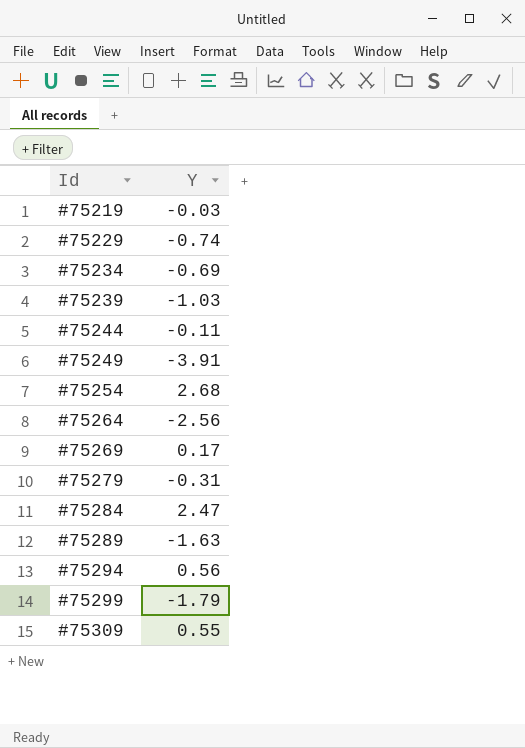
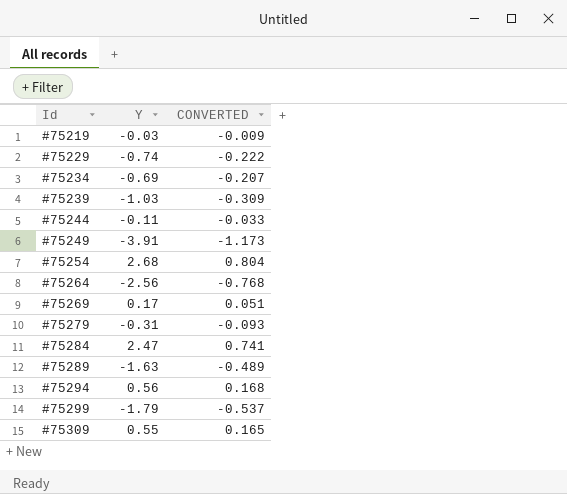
column CONVERTED | formula: none -> [Y] * 0.3

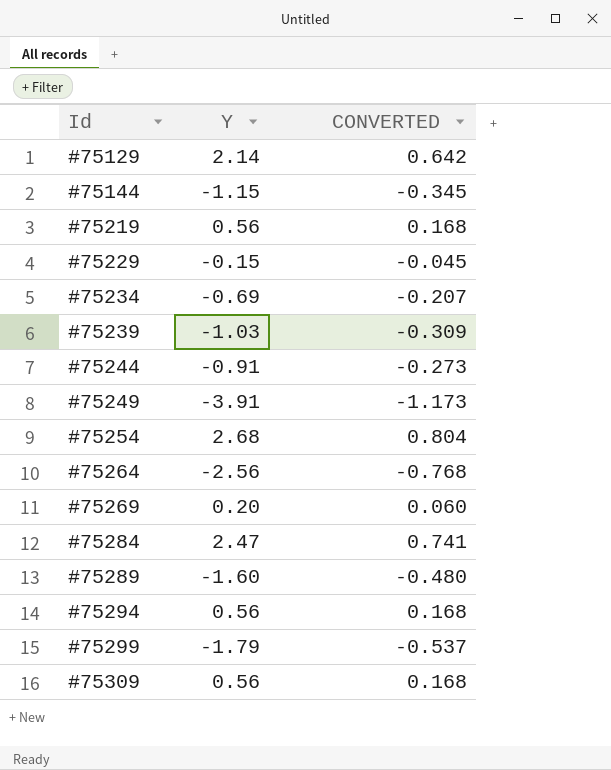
row #75279: -0.31 | -0.093 -> none
row #75129: none -> 2.14 | 0.642
row #75144: none -> -1.15 | -0.345
#75219 | Y: -0.03 -> 0.56
#75219 | CONVERTED: -0.009 -> 0.168
#75229 | Y: -0.74 -> -0.15
#75229 | CONVERTED: -0.222 -> -0.045
#75244 | Y: -0.11 -> -0.91
#75244 | CONVERTED: -0.033 -> -0.273
#75269 | Y: 0.17 -> 0.20
#75269 | CONVERTED: 0.051 -> 0.060
#75289 | Y: -1.63 -> -1.60
#75289 | CONVERTED: -0.489 -> -0.480
#75309 | Y: 0.55 -> 0.56
#75309 | CONVERTED: 0.165 -> 0.168

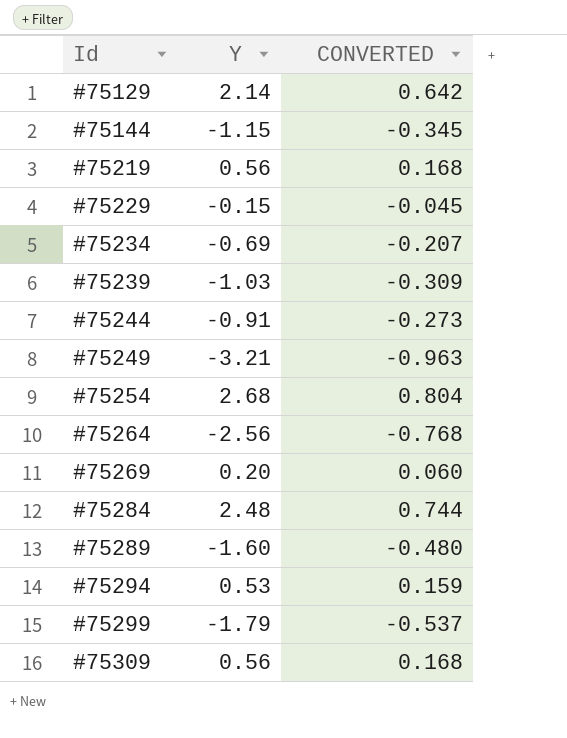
#75249 | Y: -3.91 -> -3.21
#75249 | CONVERTED: -1.173 -> -0.963
#75284 | Y: 2.47 -> 2.48
#75284 | CONVERTED: 0.741 -> 0.744
#75294 | Y: 0.56 -> 0.53
#75294 | CONVERTED: 0.168 -> 0.159

